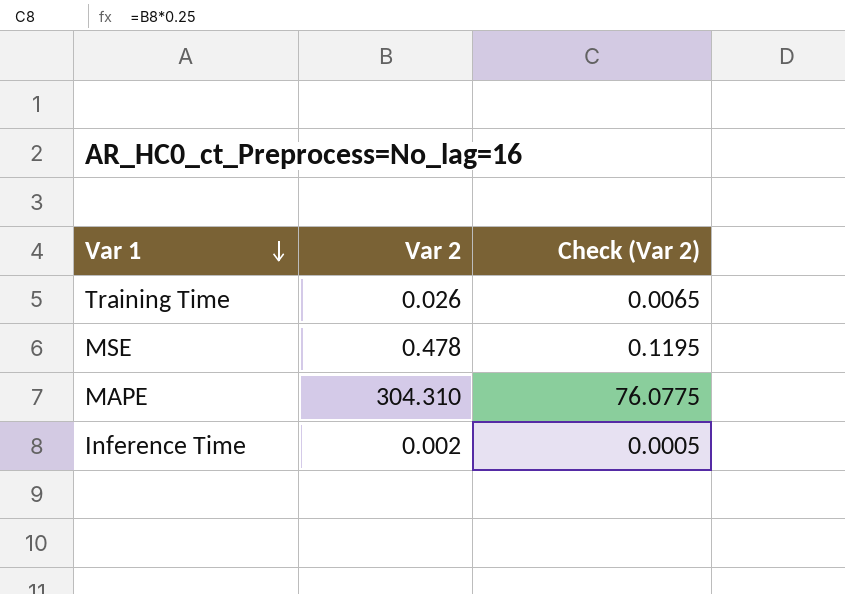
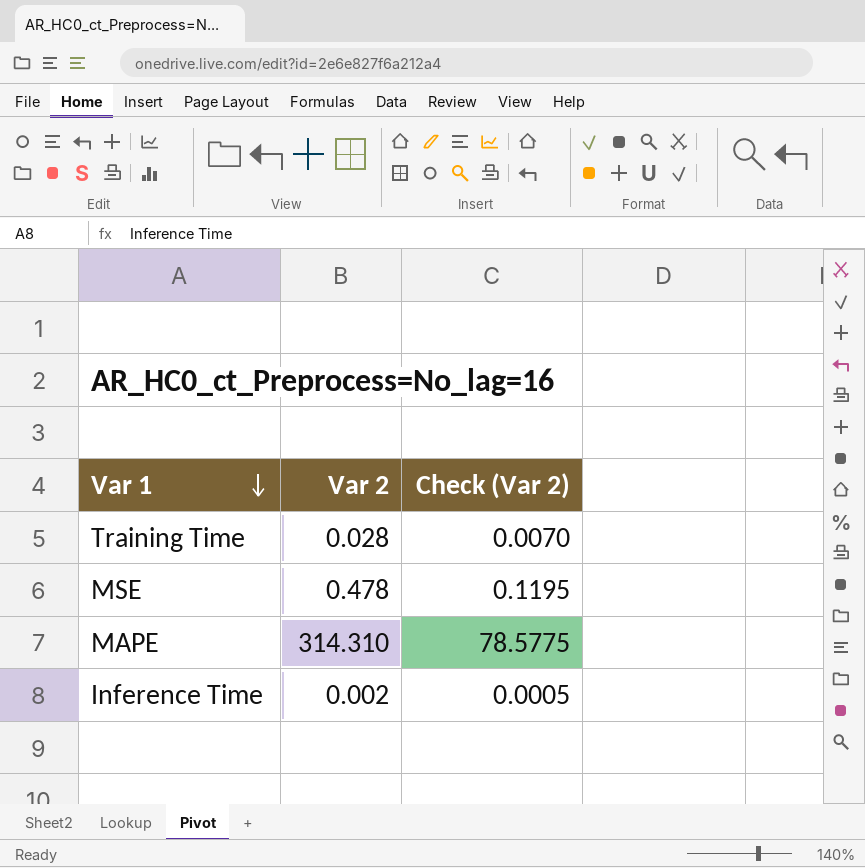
Training Time | Var 2: 0.026 -> 0.028
Training Time | Check (Var 2): 0.0065 -> 0.0070
MAPE | Var 2: 304.310 -> 314.310
MAPE | Check (Var 2): 76.0775 -> 78.5775

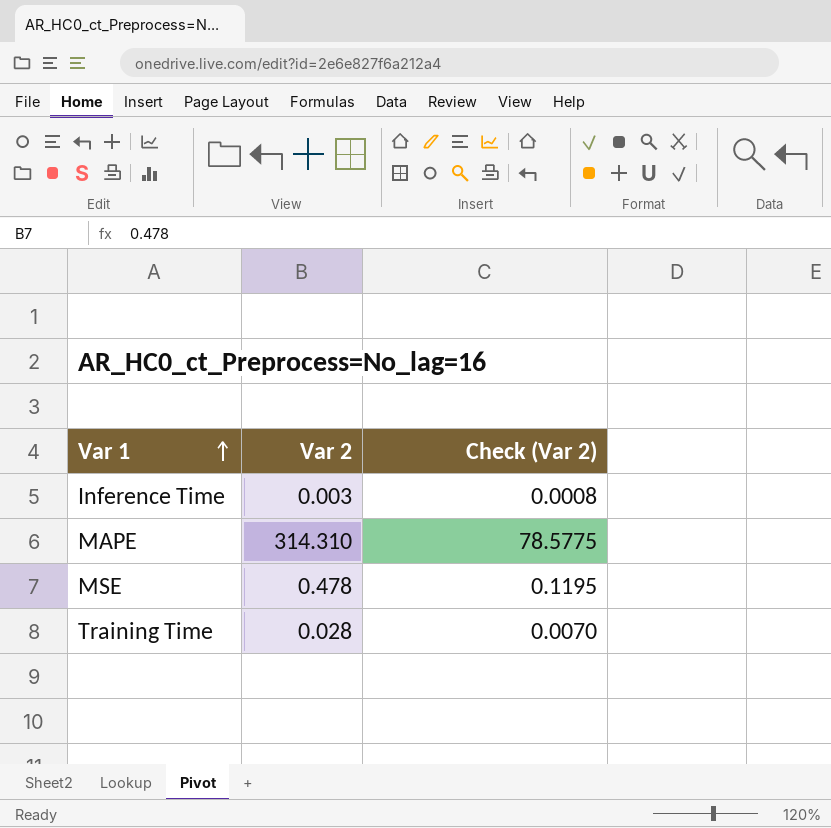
row order: Var 1 descending -> Var 1 ascending
Inference Time | Var 2: 0.002 -> 0.003
Inference Time | Check (Var 2): 0.0005 -> 0.0008

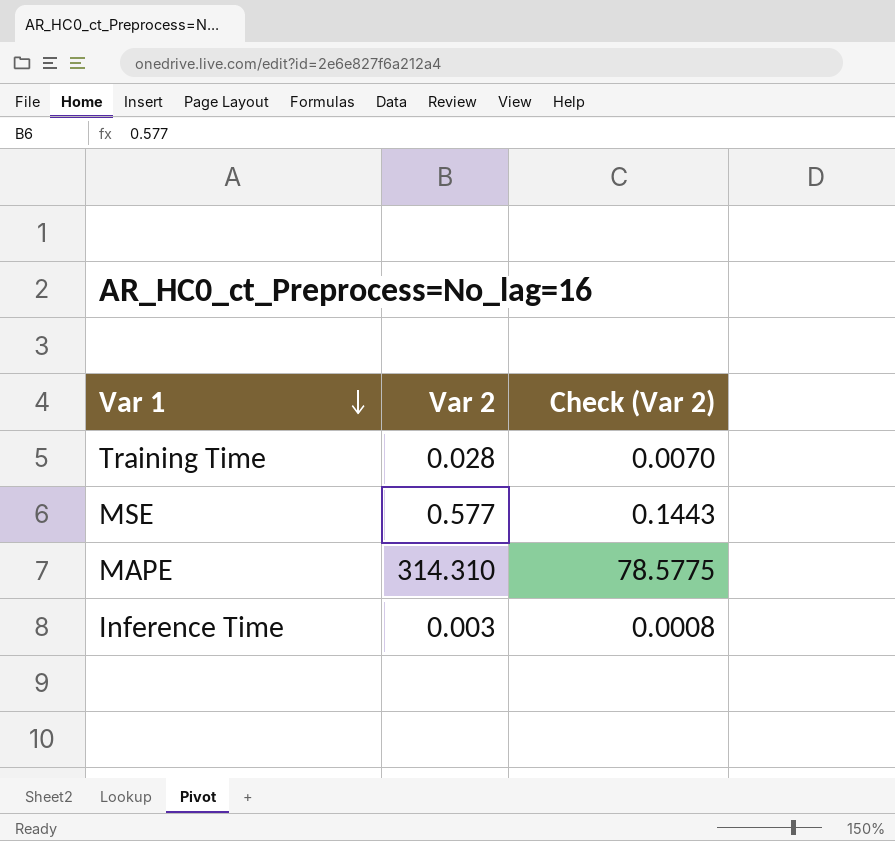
row order: Var 1 ascending -> Var 1 descending
MSE | Var 2: 0.478 -> 0.577
MSE | Check (Var 2): 0.1195 -> 0.1443

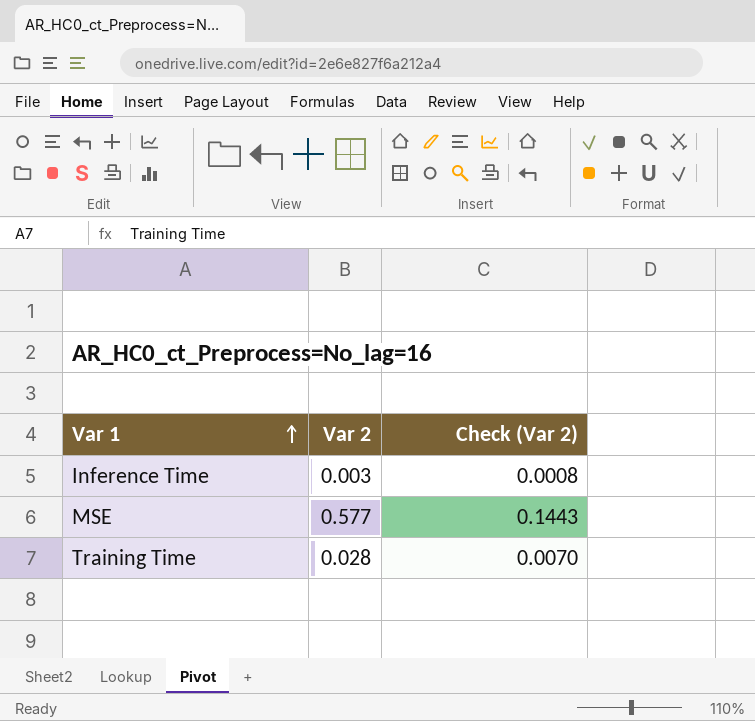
row order: Var 1 descending -> Var 1 ascending
row MAPE: 314.310 | 78.5775 -> none

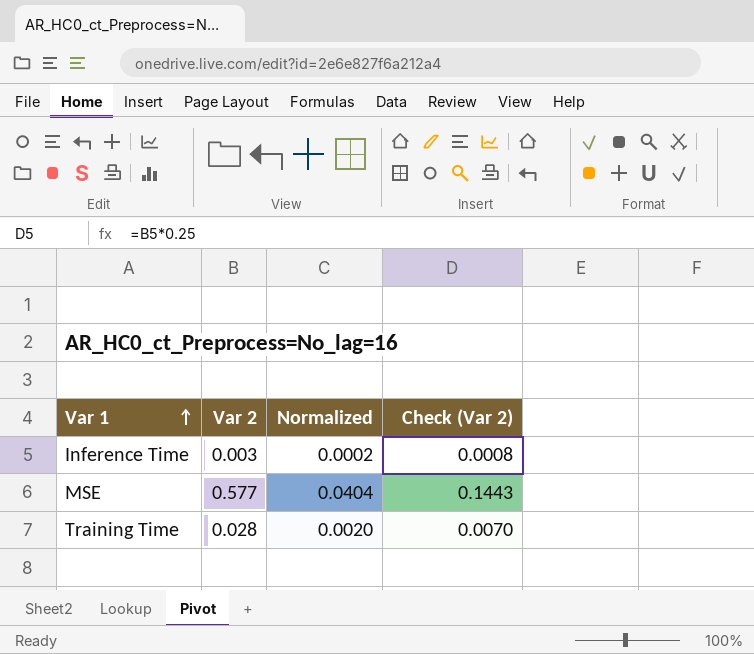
column Normalized | formula: none -> [Var 2] * 0.07

